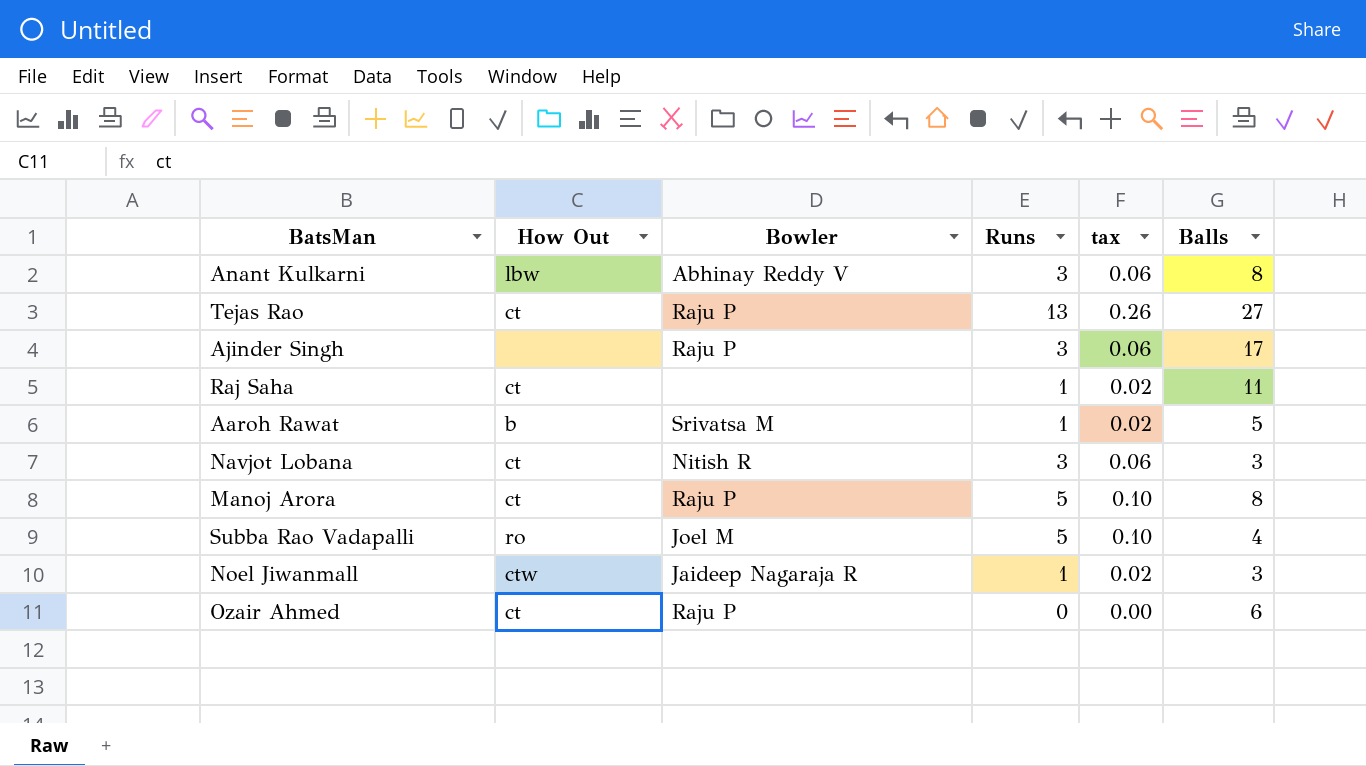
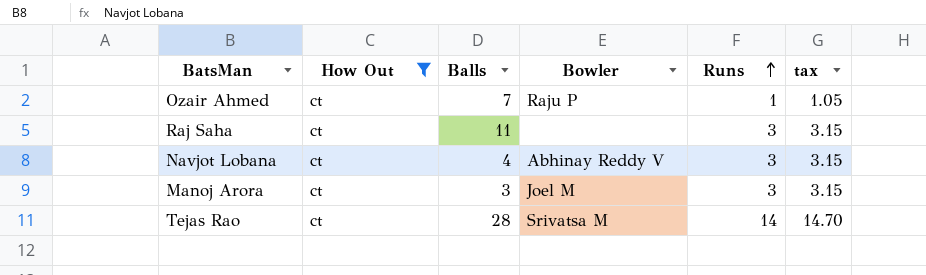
filter: none -> How Out = ct
row order: none -> Runs ascending
column Balls | position: 6 -> 3
column tax | formula: [Runs] * 0.02 -> [Runs] * 1.05
Ozair Ahmed | Balls: 6 -> 7
Ozair Ahmed | Runs: 0 -> 1
Raj Saha | Runs: 1 -> 3
Navjot Lobana | Balls: 3 -> 4
Navjot Lobana | Bowler: Nitish R -> Abhinay Reddy V
Manoj Arora | Balls: 8 -> 3
Manoj Arora | Bowler: Raju P -> Joel M
Manoj Arora | Runs: 5 -> 3
Tejas Rao | Balls: 27 -> 28
Tejas Rao | Bowler: Raju P -> Srivatsa M
Tejas Rao | Runs: 13 -> 14

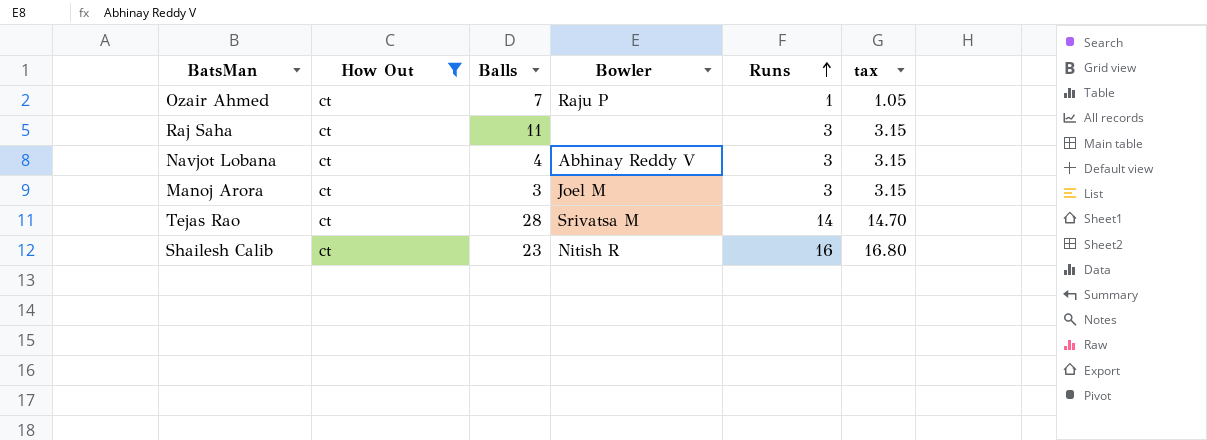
row Shailesh Calib: none -> ct | 23 | Nitish R | 16 | 16.80

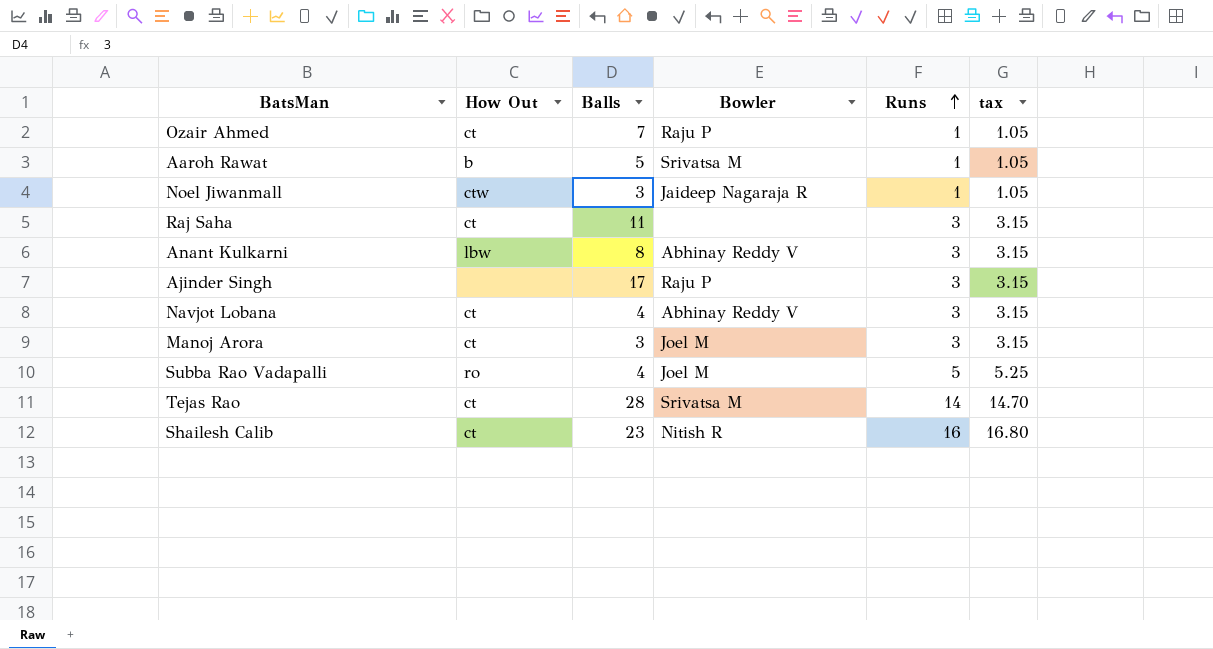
filter: How Out = ct -> none

